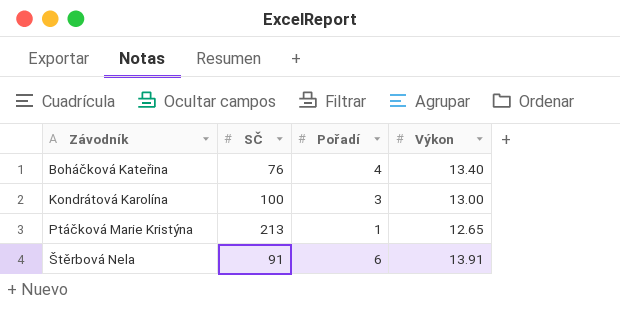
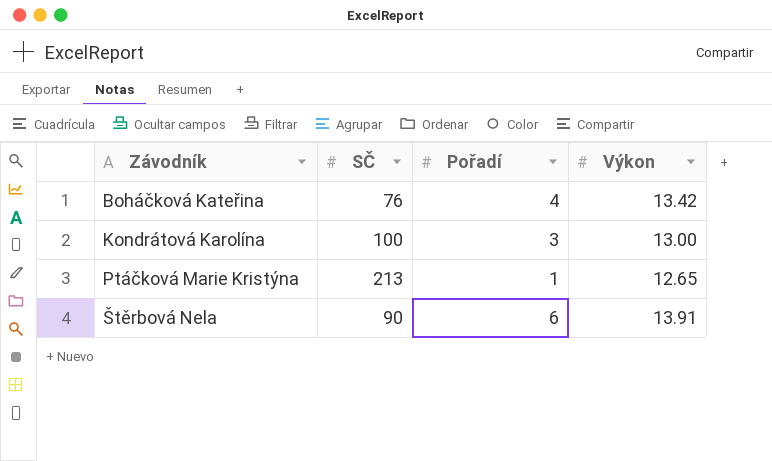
Boháčková Kateřina | Výkon: 13.40 -> 13.42
Štěrbová Nela | SČ: 91 -> 90

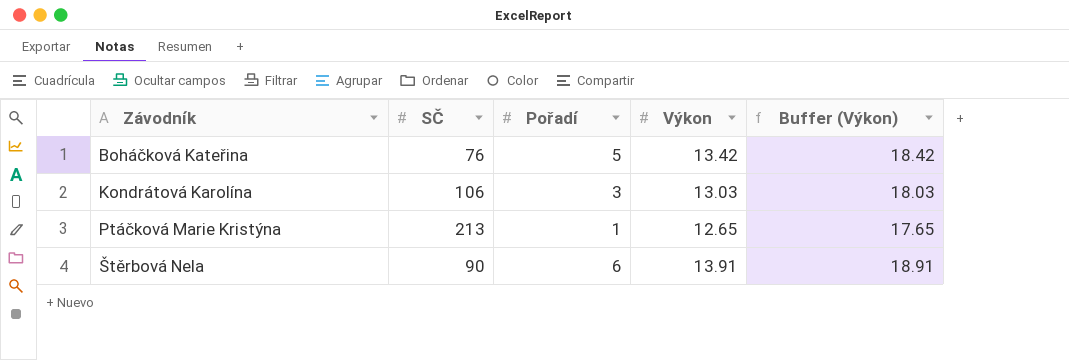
column Buffer (Výkon) | formula: none -> [Výkon] + 5
Boháčková Kateřina | Pořadí: 4 -> 5
Kondrátová Karolína | SČ: 100 -> 106
Kondrátová Karolína | Výkon: 13.00 -> 13.03

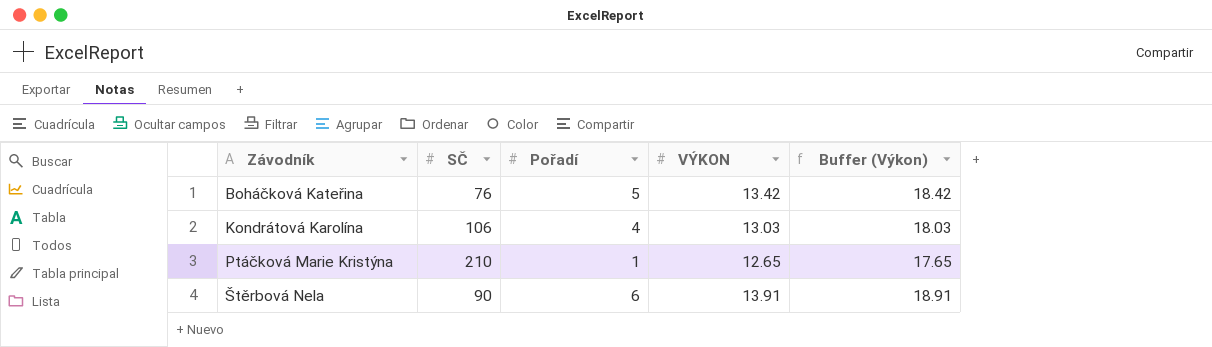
column name: Výkon -> VÝKON
Kondrátová Karolína | Pořadí: 3 -> 4
Ptáčková Marie Kristýna | SČ: 213 -> 210

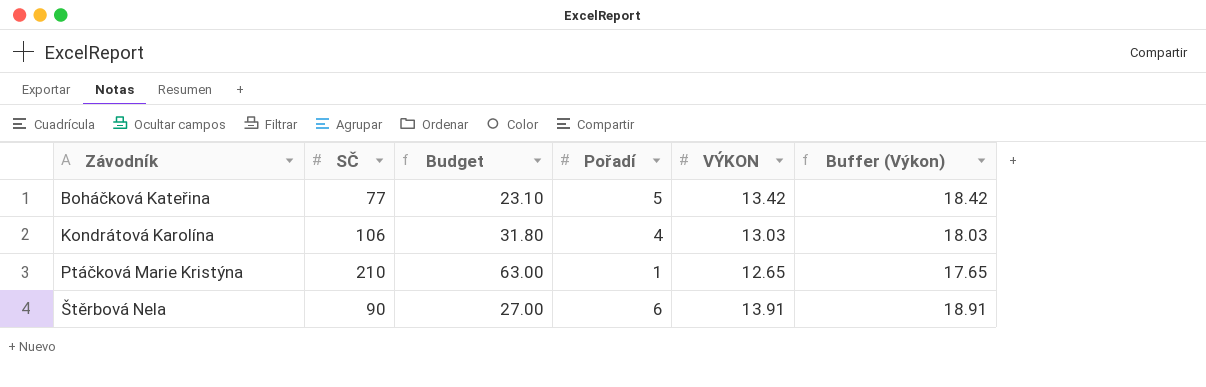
column Budget | formula: none -> [SČ] * 0.3
Boháčková Kateřina | SČ: 76 -> 77

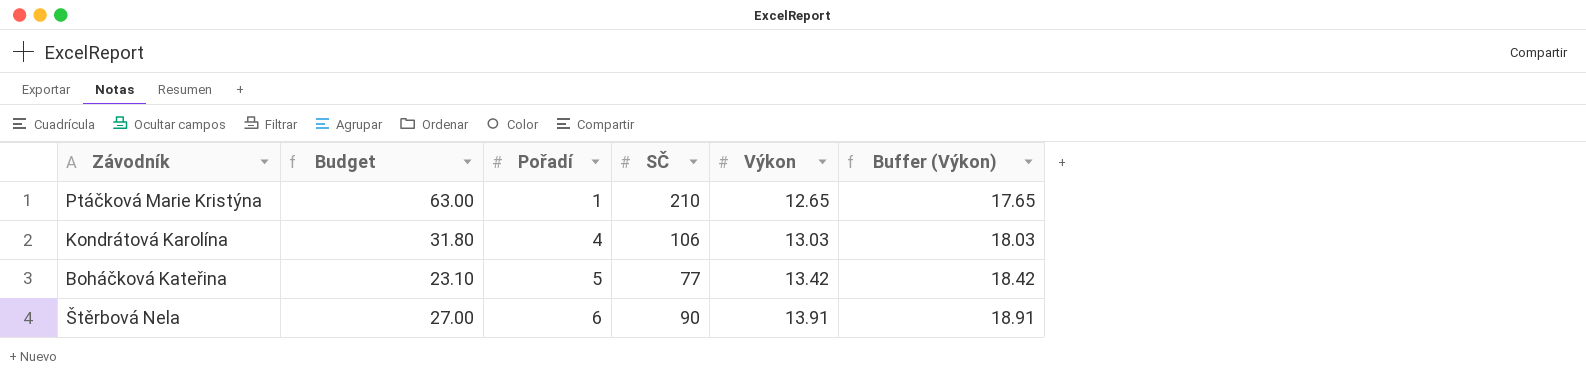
row order: Závodník ascending -> Pořadí ascending
column SČ | position: 2 -> 4
column name: VÝKON -> Výkon

